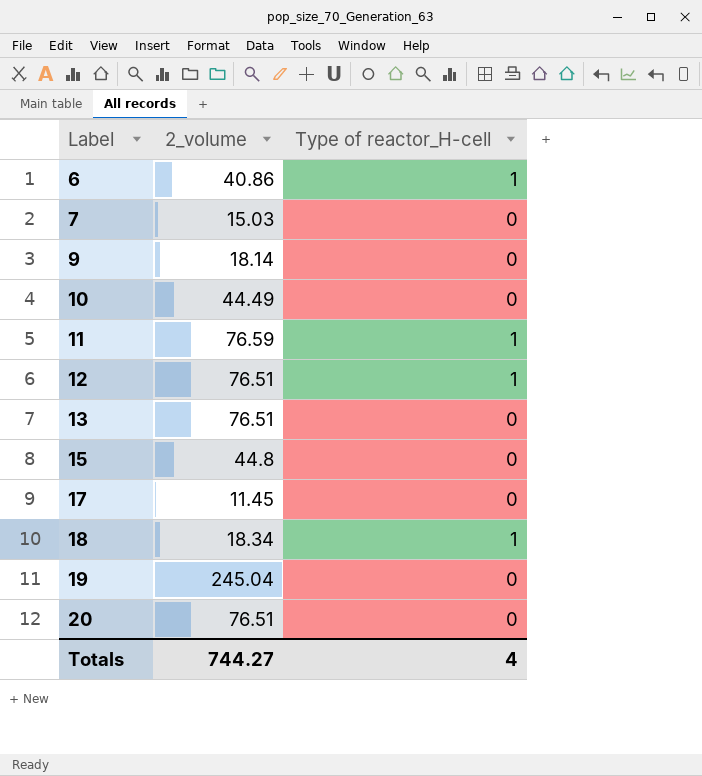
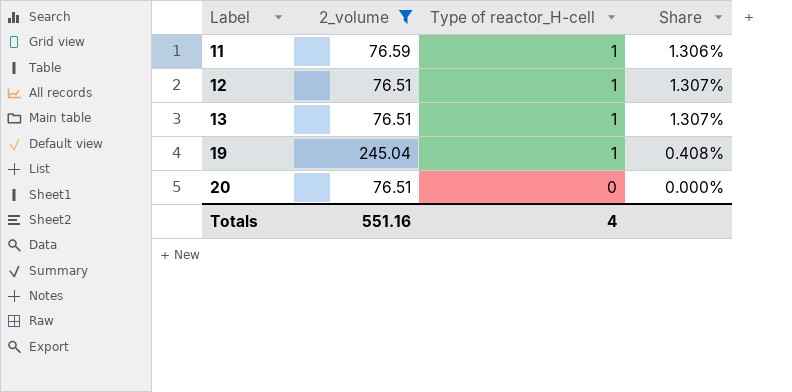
filter: none -> 2_volume >= 76.51
column Share | formula: none -> [Type of reactor_H-cell] / [2_volume]
13 | Type of reactor_H-cell: 0 -> 1
19 | Type of reactor_H-cell: 0 -> 1
Totals | 2_volume: 744.27 -> 551.16

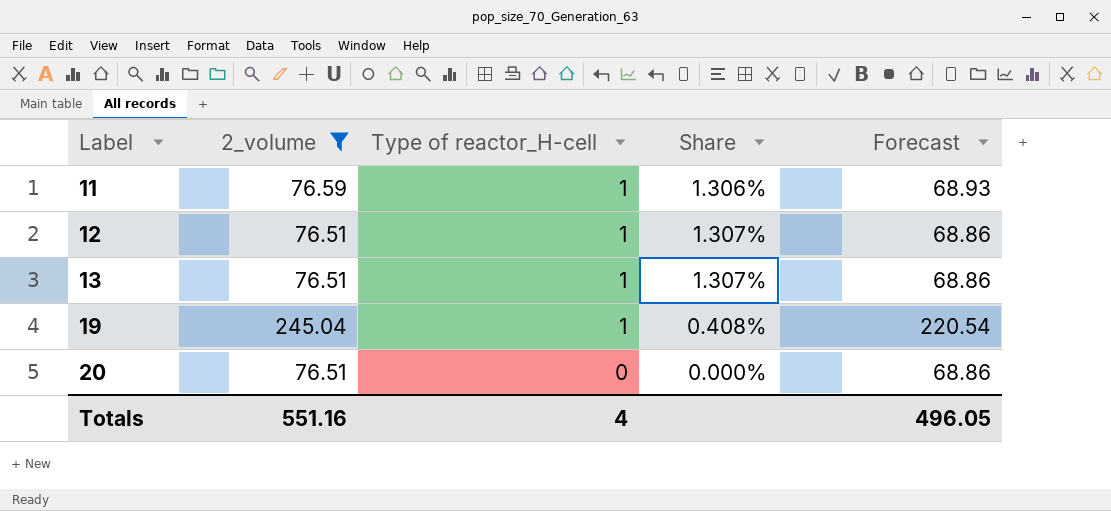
column Forecast | formula: none -> [2_volume] * 0.9

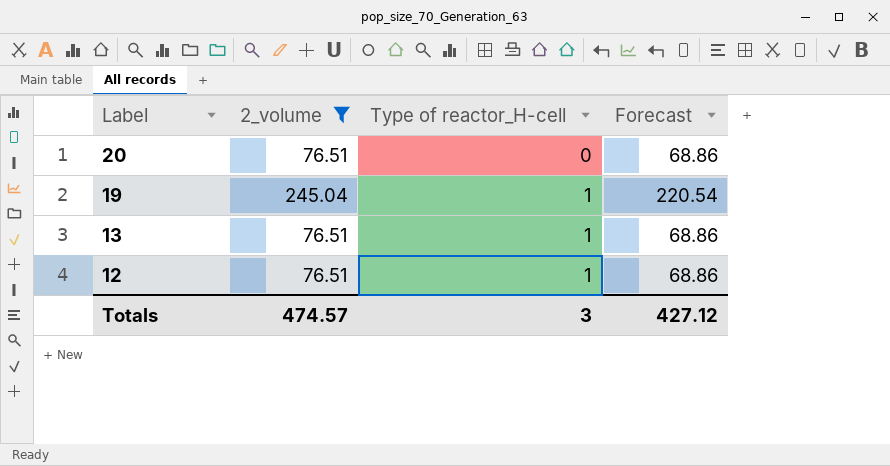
row order: Label ascending -> Label descending
column Share | formula: [Type of reactor_H-cell] / [2_volume] -> none
row 11: 76.59 | 1 | 1.306% | 68.93 -> none
Totals | 2_volume: 551.16 -> 474.57
Totals | Type of reactor_H-cell: 4 -> 3
Totals | Forecast: 496.05 -> 427.12

